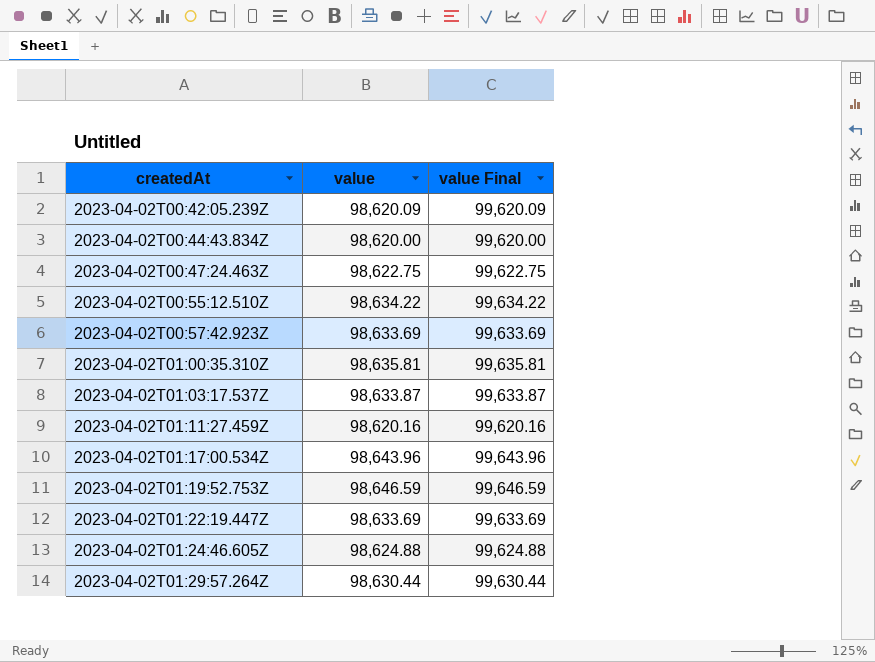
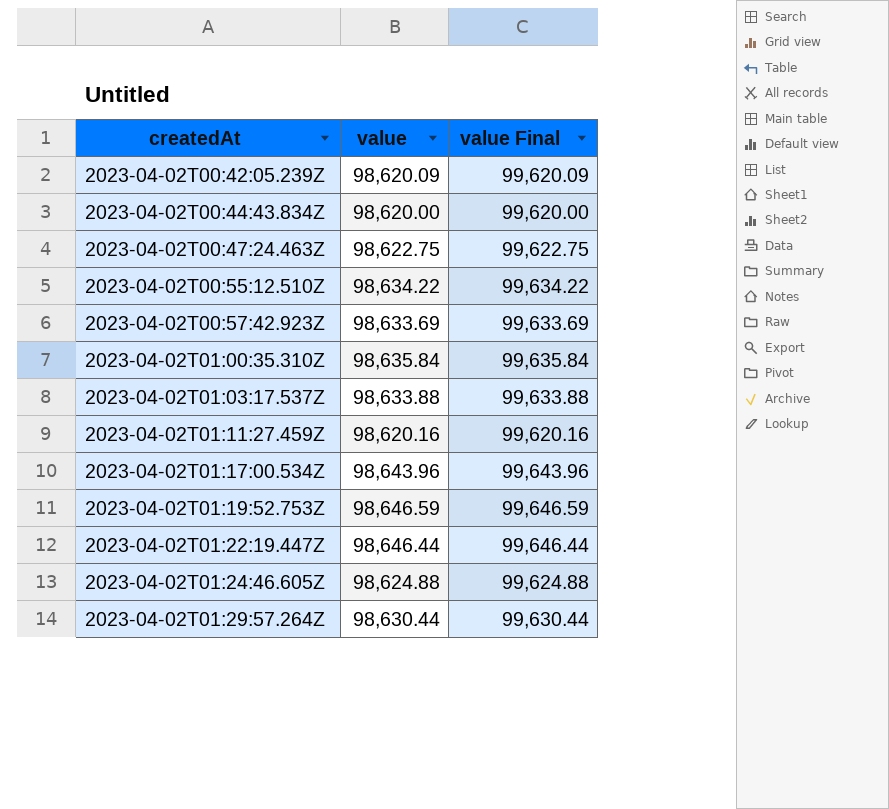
2023-04-02T01:00:35.310Z | value: 98,635.81 -> 98,635.84
2023-04-02T01:00:35.310Z | value Final: 99,635.81 -> 99,635.84
2023-04-02T01:03:17.537Z | value: 98,633.87 -> 98,633.88
2023-04-02T01:03:17.537Z | value Final: 99,633.87 -> 99,633.88
2023-04-02T01:22:19.447Z | value: 98,633.69 -> 98,646.44
2023-04-02T01:22:19.447Z | value Final: 99,633.69 -> 99,646.44

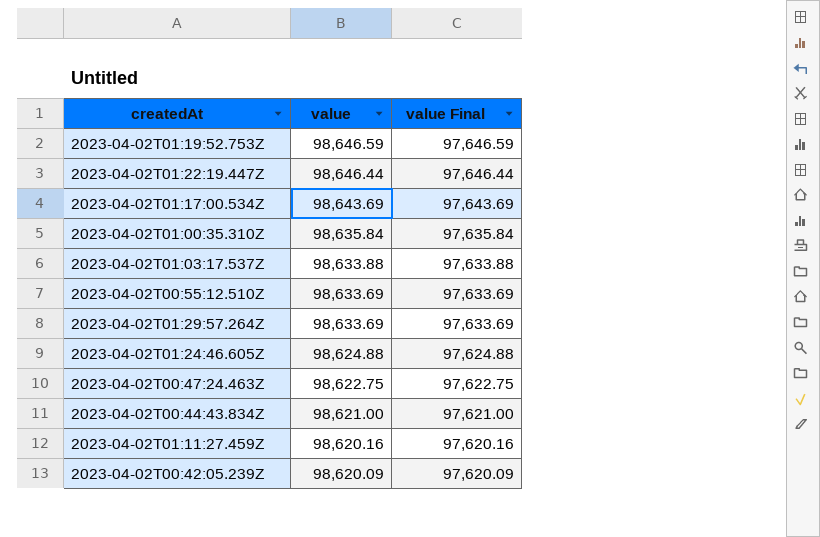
row order: createdAt ascending -> value descending
column value Final | formula: [value] + 1000 -> [value] - 1000
row 2023-04-02T00:57:42.923Z: 98,633.69 | 99,633.69 -> none
2023-04-02T01:17:00.534Z | value: 98,643.96 -> 98,643.69
2023-04-02T00:55:12.510Z | value: 98,634.22 -> 98,633.69
2023-04-02T01:29:57.264Z | value: 98,630.44 -> 98,633.69
2023-04-02T00:44:43.834Z | value: 98,620.00 -> 98,621.00

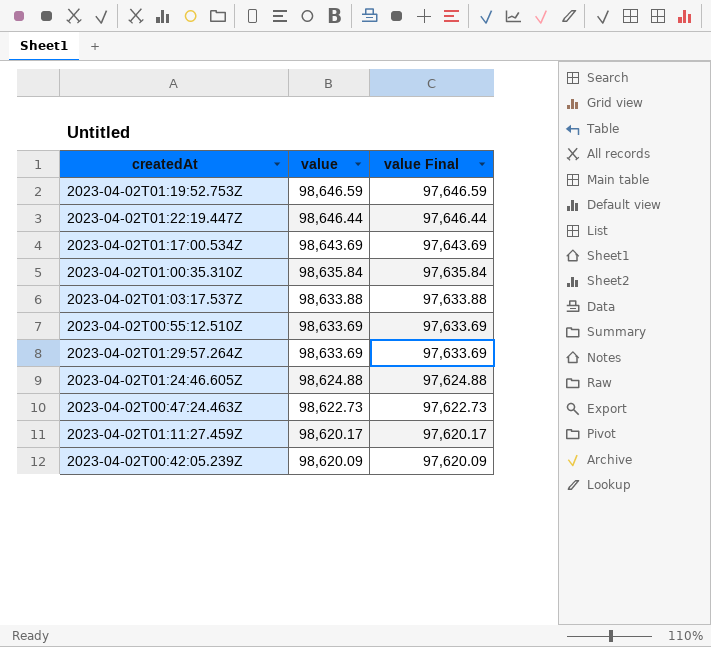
row 2023-04-02T00:44:43.834Z: 98,621.00 | 97,621.00 -> none
2023-04-02T00:47:24.463Z | value: 98,622.75 -> 98,622.73
2023-04-02T00:47:24.463Z | value Final: 97,622.75 -> 97,622.73
2023-04-02T01:11:27.459Z | value: 98,620.16 -> 98,620.17
2023-04-02T01:11:27.459Z | value Final: 97,620.16 -> 97,620.17

